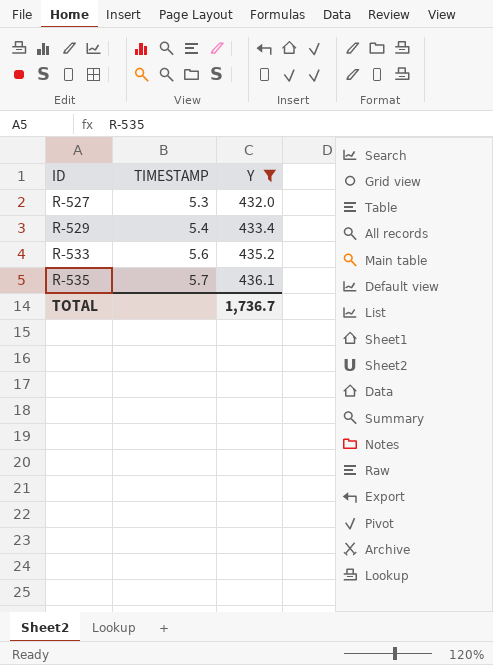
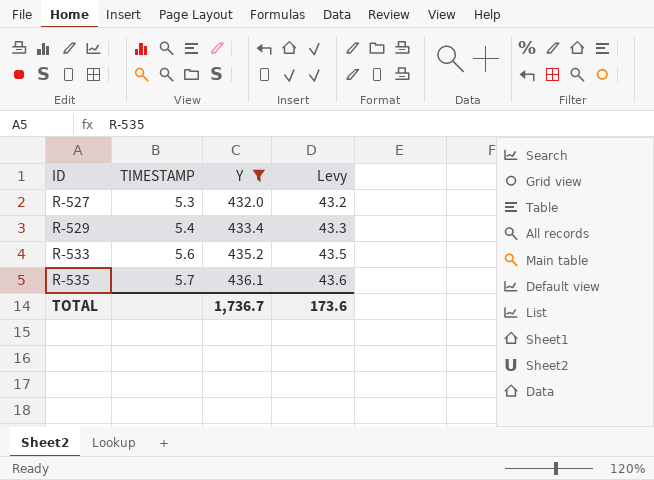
column Levy | formula: none -> [Y] * 0.1

